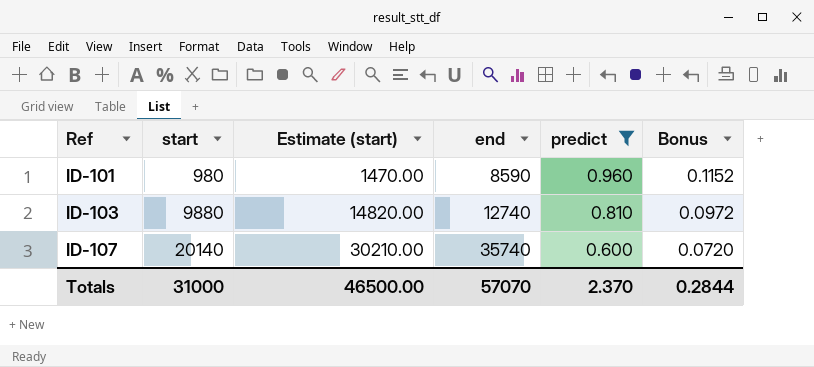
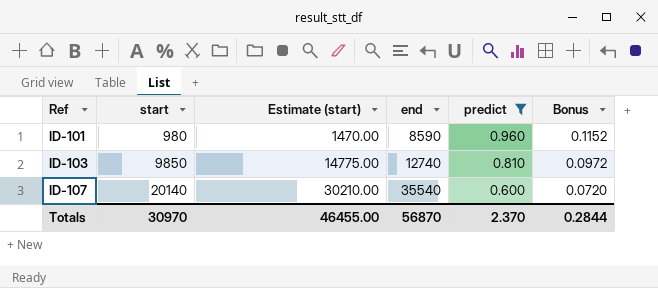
ID-103 | start: 9880 -> 9850
ID-103 | Estimate (start): 14820.00 -> 14775.00
ID-107 | end: 35740 -> 35540
Totals | start: 31000 -> 30970
Totals | Estimate (start): 46500.00 -> 46455.00
Totals | end: 57070 -> 56870

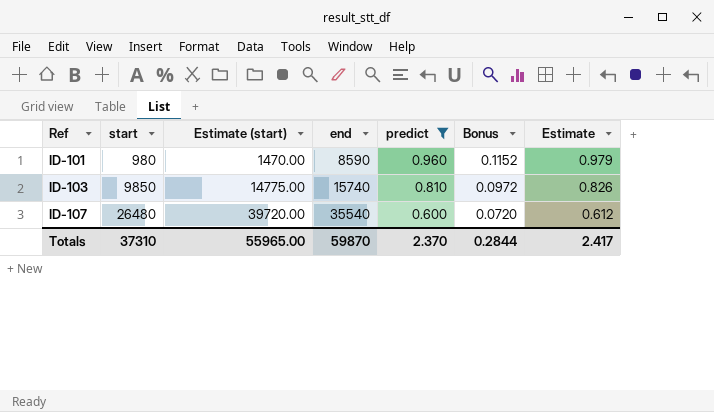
column Estimate | formula: none -> [predict] * 1.02
ID-103 | end: 12740 -> 15740
ID-107 | start: 20140 -> 26480
ID-107 | Estimate (start): 30210.00 -> 39720.00
Totals | start: 30970 -> 37310
Totals | Estimate (start): 46455.00 -> 55965.00
Totals | end: 56870 -> 59870

